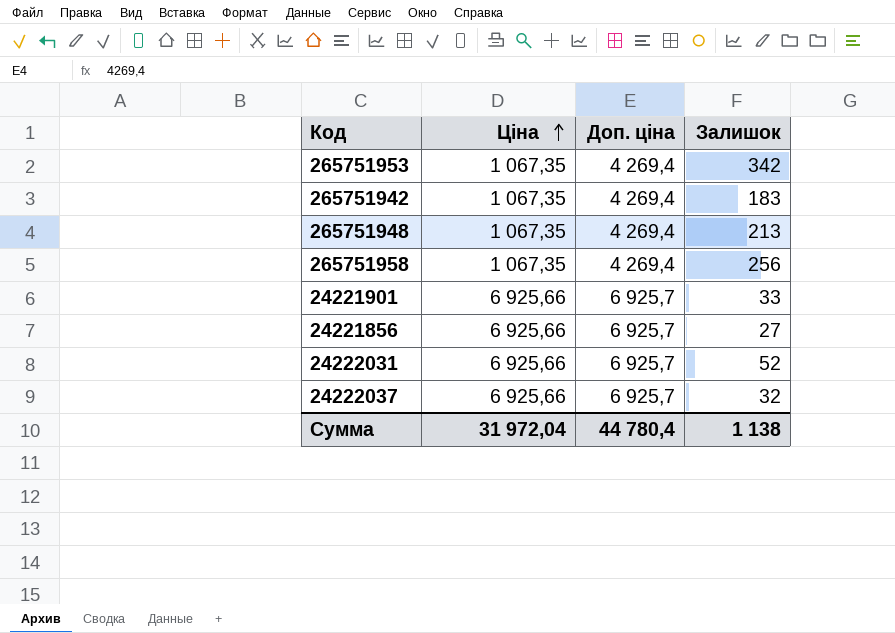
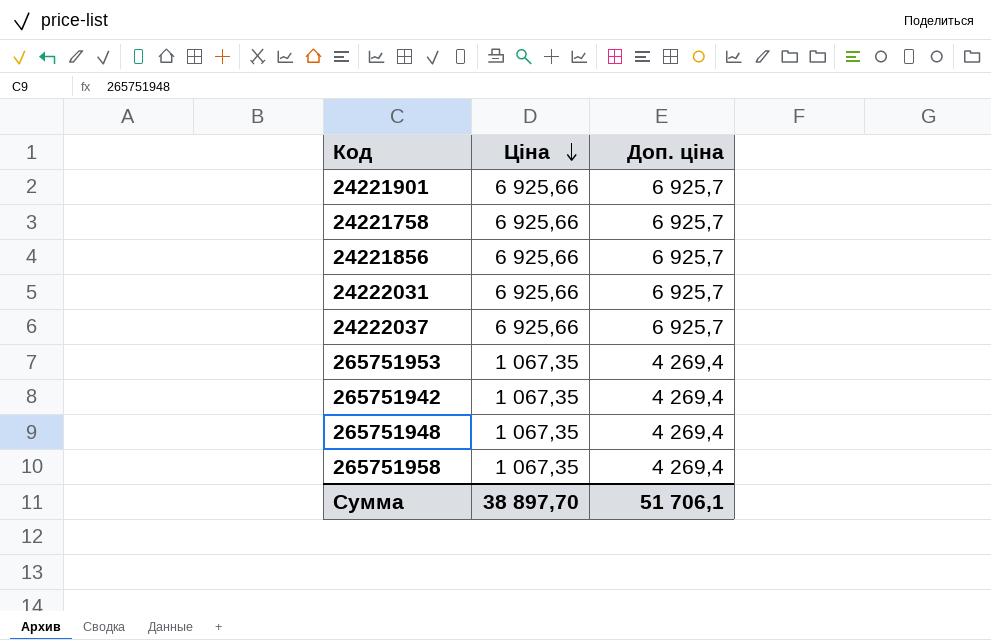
row order: Ціна ascending -> Ціна descending
column Залишок | position: 4 -> none
row 24221758: none -> 6 925,66 | 6 925,7
Сумма | Ціна: 31 972,04 -> 38 897,70
Сумма | Доп. ціна: 44 780,4 -> 51 706,1

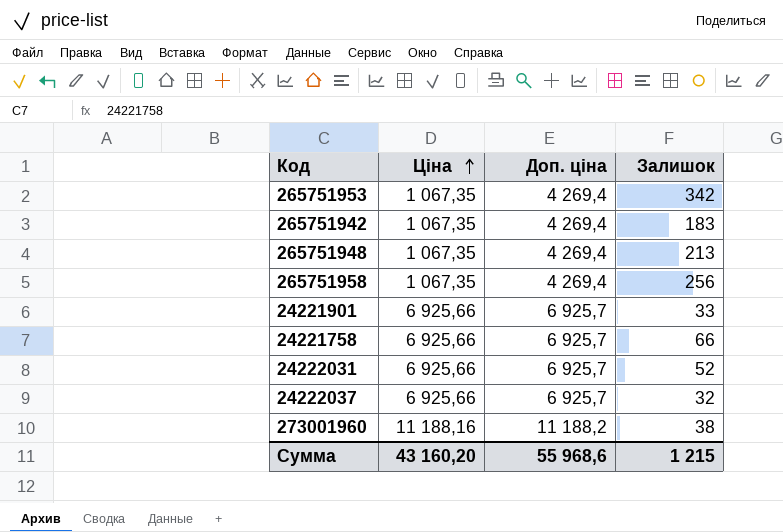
row order: Ціна descending -> Ціна ascending
column Залишок | position: none -> 4
row 24221856: 6 925,66 | 6 925,7 -> none
row 273001960: none -> 11 188,16 | 11 188,2 | 38
Сумма | Ціна: 38 897,70 -> 43 160,20
Сумма | Доп. ціна: 51 706,1 -> 55 968,6

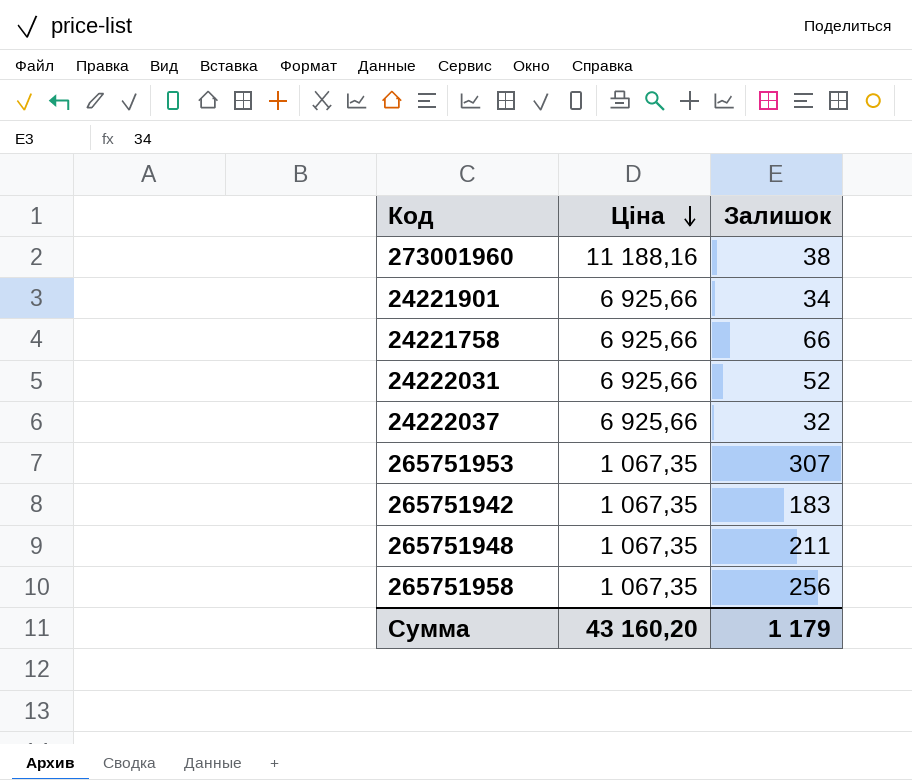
row order: Ціна ascending -> Ціна descending
column Доп. ціна | position: 3 -> none
24221901 | Залишок: 33 -> 34
265751953 | Залишок: 342 -> 307
265751948 | Залишок: 213 -> 211
Сумма | Залишок: 1 215 -> 1 179

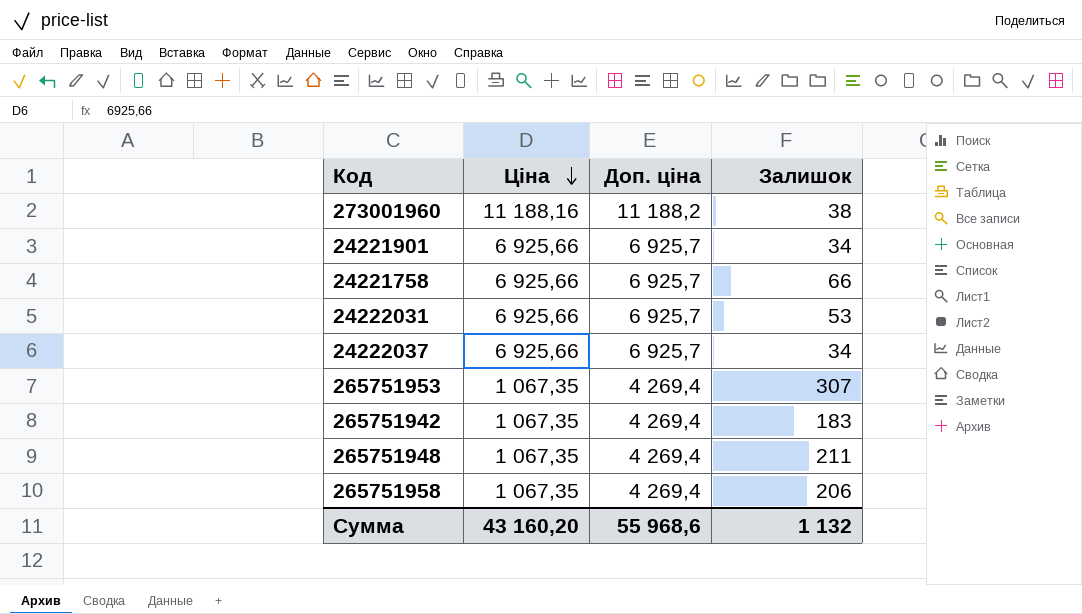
column Доп. ціна | position: none -> 3
24222031 | Залишок: 52 -> 53
24222037 | Залишок: 32 -> 34
265751958 | Залишок: 256 -> 206
Сумма | Залишок: 1 179 -> 1 132

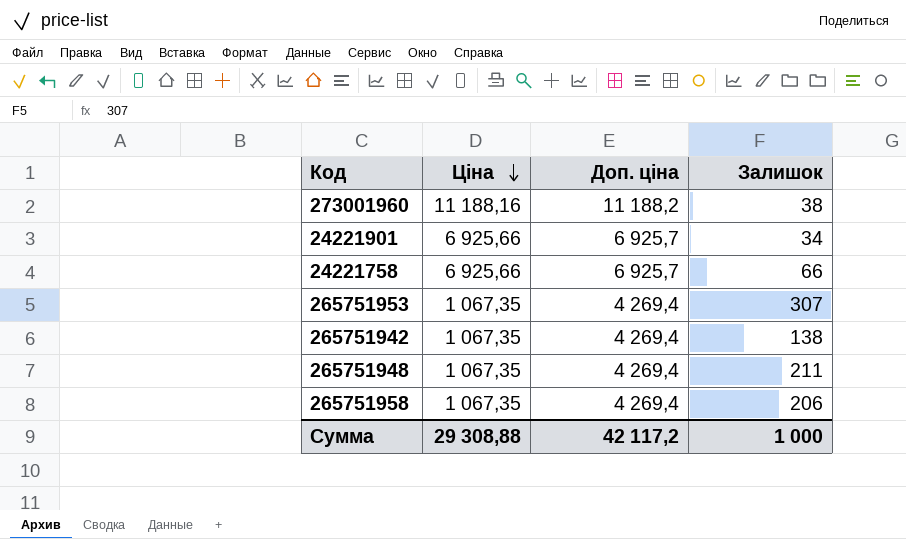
row 24222031: 6 925,66 | 6 925,7 | 53 -> none
row 24222037: 6 925,66 | 6 925,7 | 34 -> none
265751942 | Залишок: 183 -> 138
Сумма | Ціна: 43 160,20 -> 29 308,88
Сумма | Доп. ціна: 55 968,6 -> 42 117,2
Сумма | Залишок: 1 132 -> 1 000

